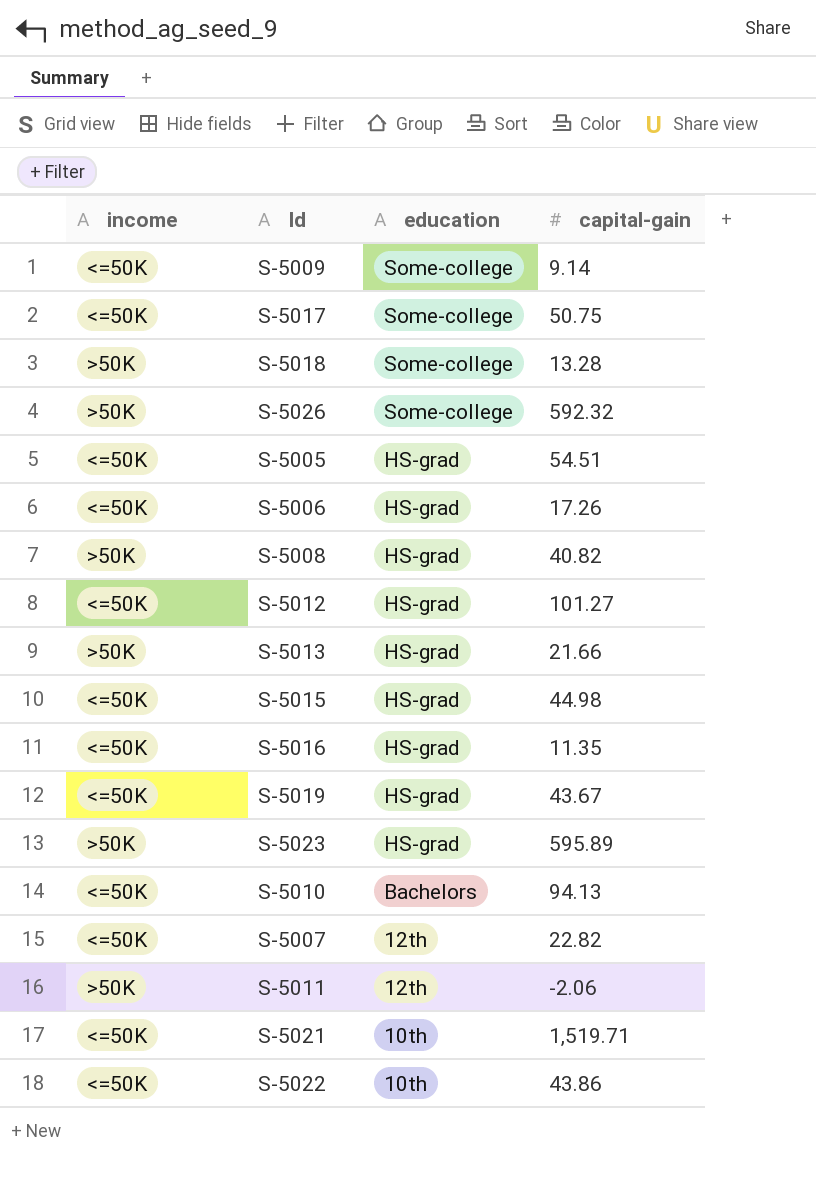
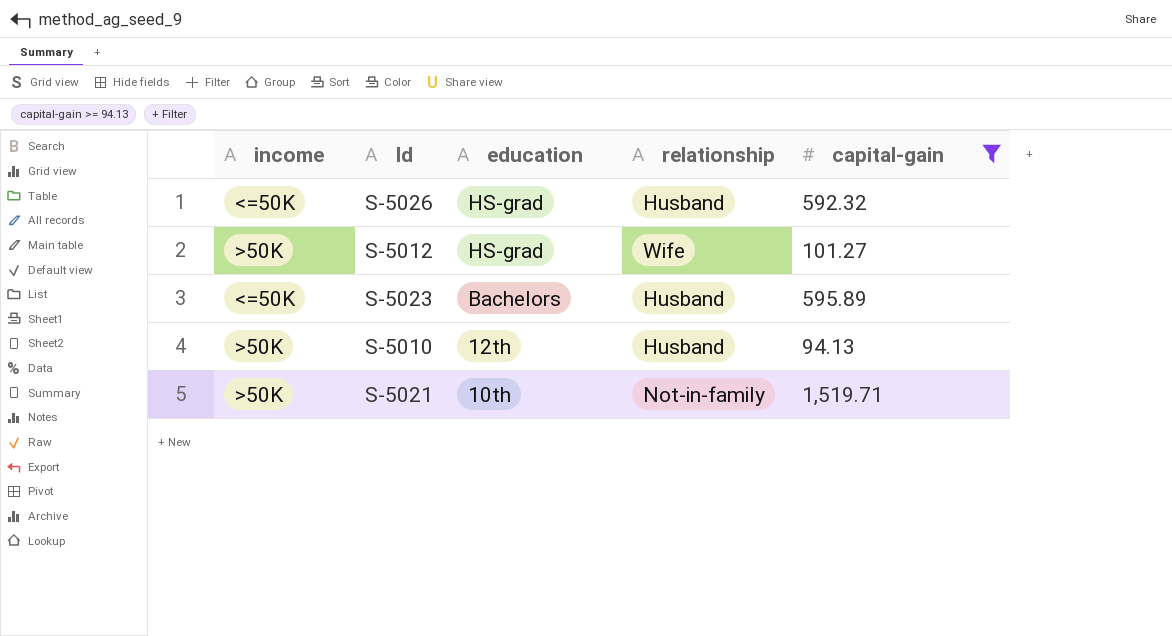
filter: none -> capital-gain >= 94.13
column relationship | position: none -> 4
S-5026 | income: >50K -> <=50K
S-5026 | education: Some-college -> HS-grad
S-5012 | income: <=50K -> >50K
S-5023 | income: >50K -> <=50K
S-5023 | education: HS-grad -> Bachelors
S-5010 | income: <=50K -> >50K
S-5010 | education: Bachelors -> 12th
S-5021 | income: <=50K -> >50K

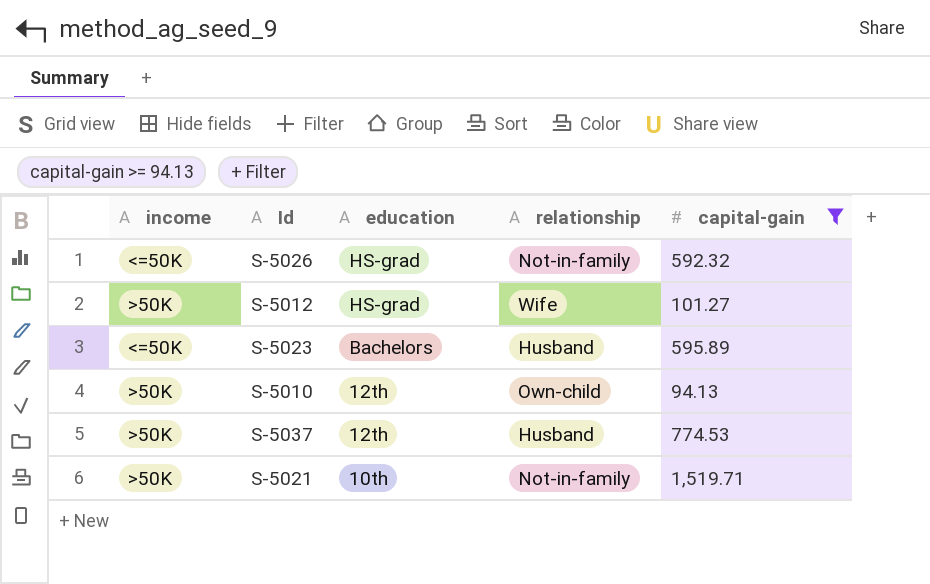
S-5026 | relationship: Husband -> Not-in-family
S-5010 | relationship: Husband -> Own-child
row S-5037: none -> >50K | 12th | Husband | 774.53

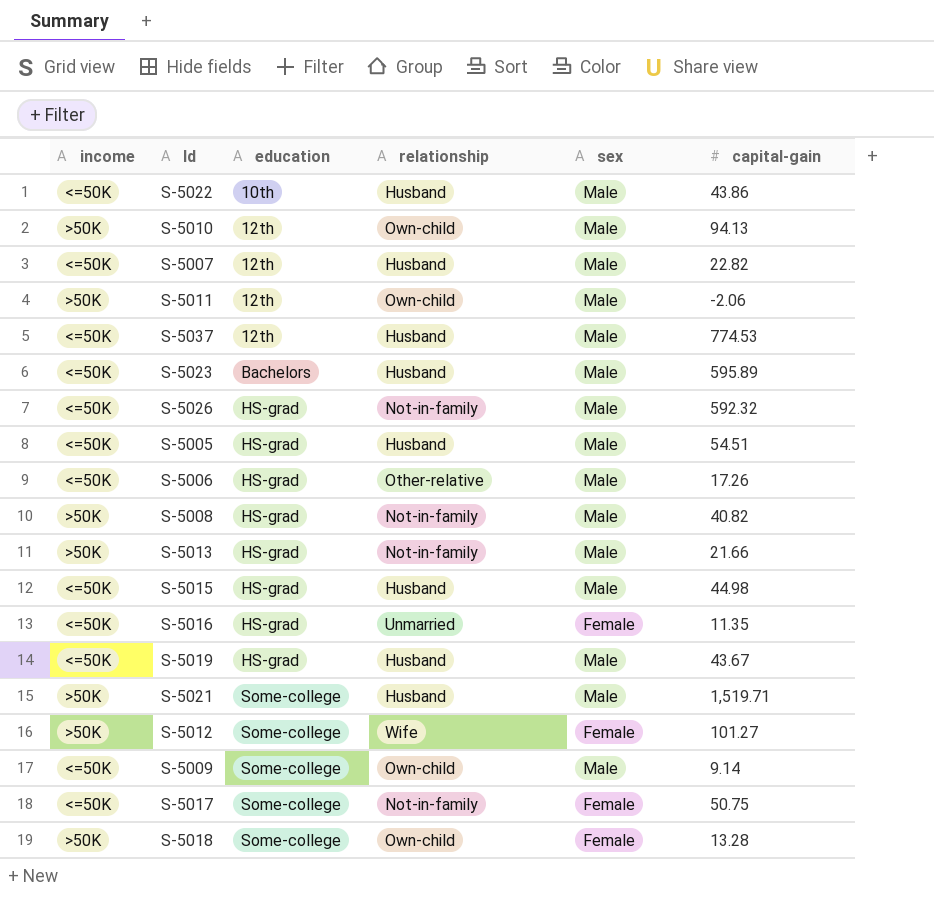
filter: capital-gain >= 94.13 -> none
row order: education descending -> education ascending
column sex | position: none -> 5
S-5037 | income: >50K -> <=50K
S-5021 | education: 10th -> Some-college
S-5021 | relationship: Not-in-family -> Husband
S-5012 | education: HS-grad -> Some-college

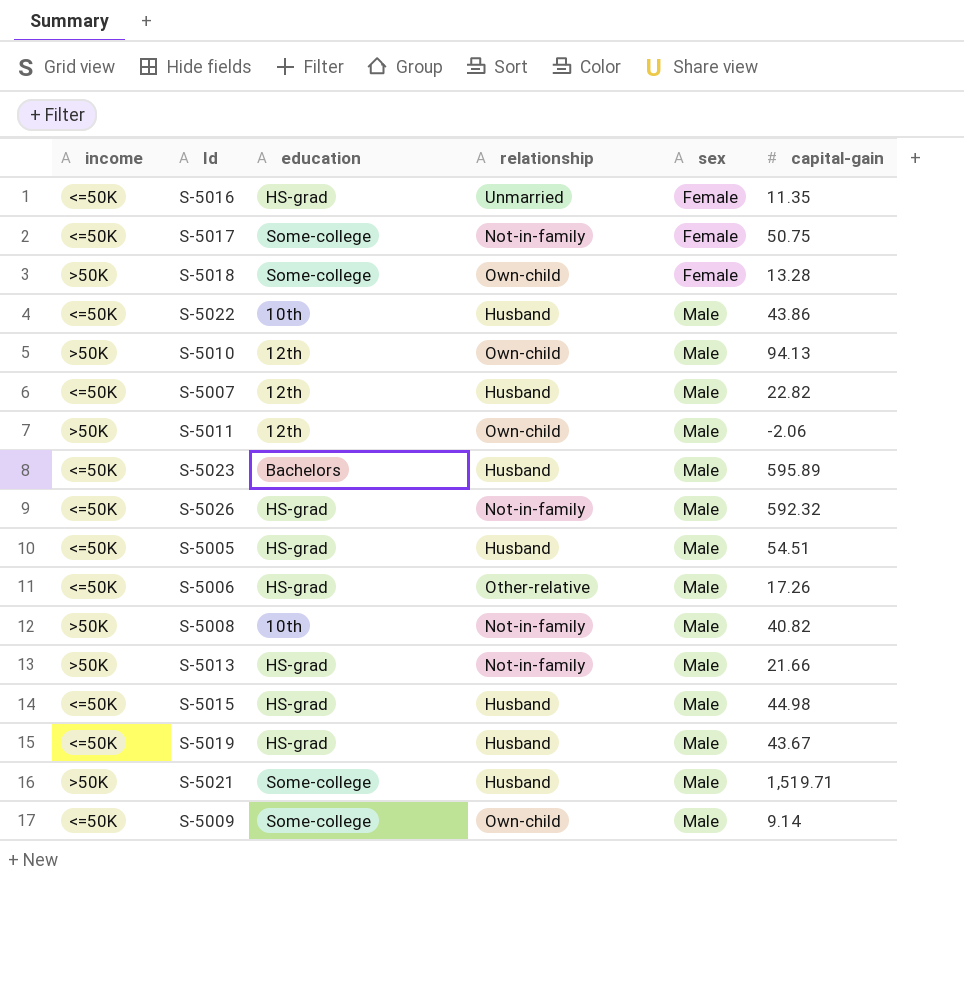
row order: education ascending -> sex ascending
row S-5037: <=50K | 12th | Husband | Male | 774.53 -> none
row S-5012: >50K | Some-college | Wife | Female | 101.27 -> none
S-5008 | education: HS-grad -> 10th

